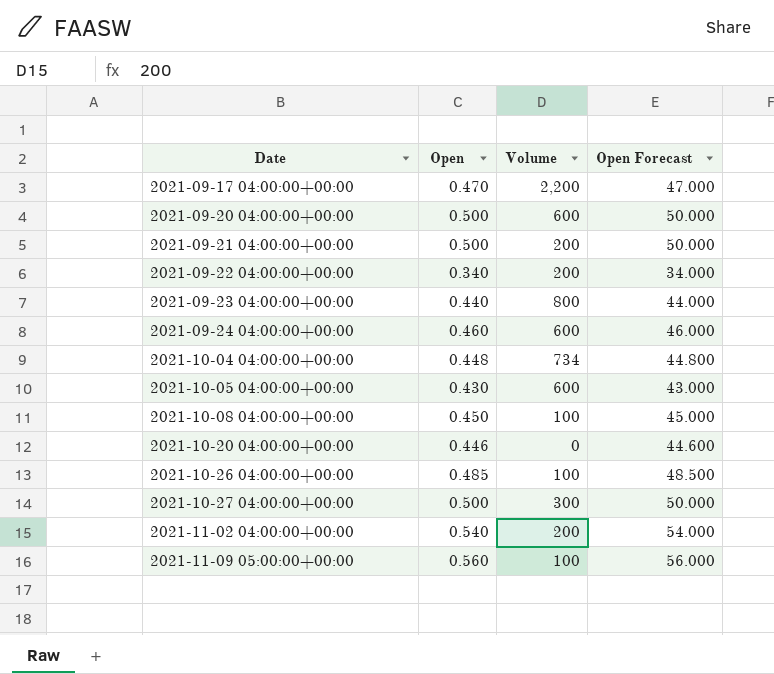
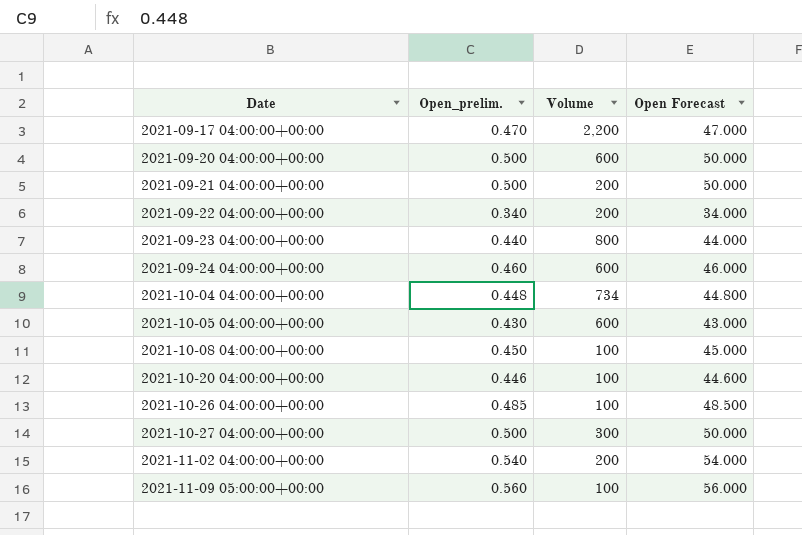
column name: Open -> Open_prelim.
2021-10-20 04:00:00+00:00 | Volume: 0 -> 100

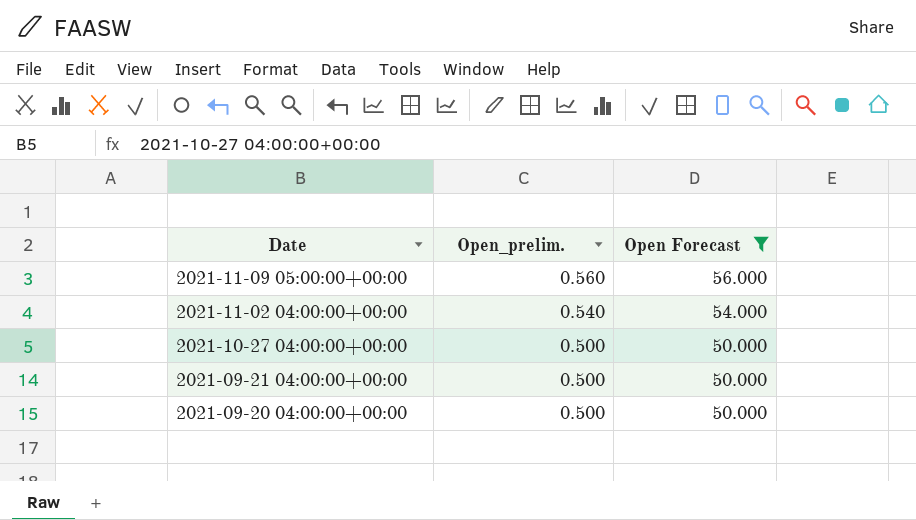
filter: none -> Open Forecast >= 50.000
row order: Date ascending -> Date descending
column Volume | position: 3 -> none

